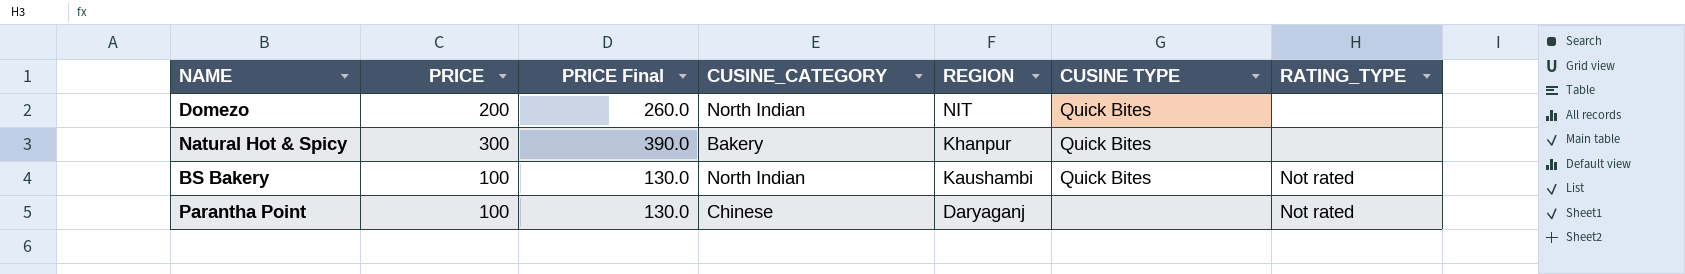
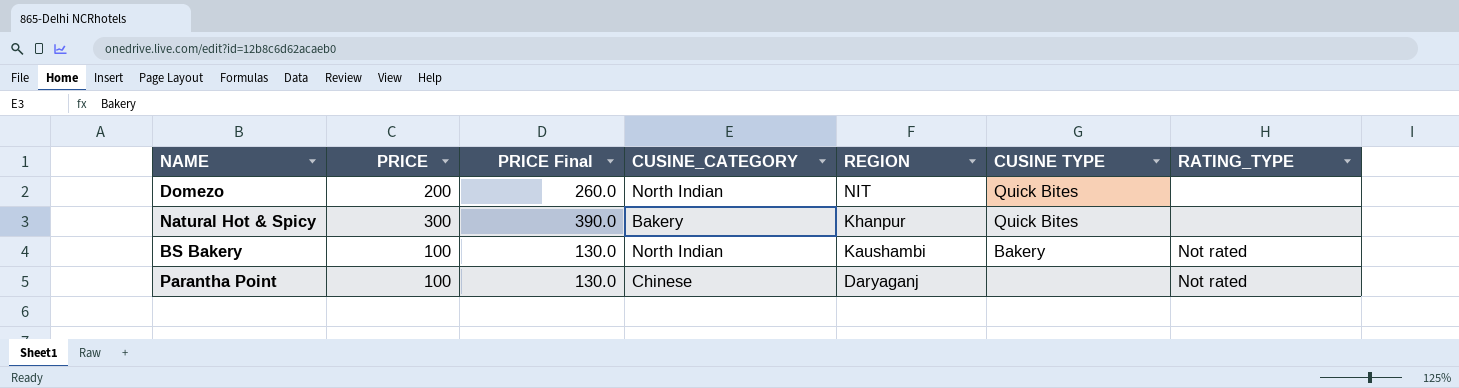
BS Bakery | CUSINE TYPE: Quick Bites -> Bakery

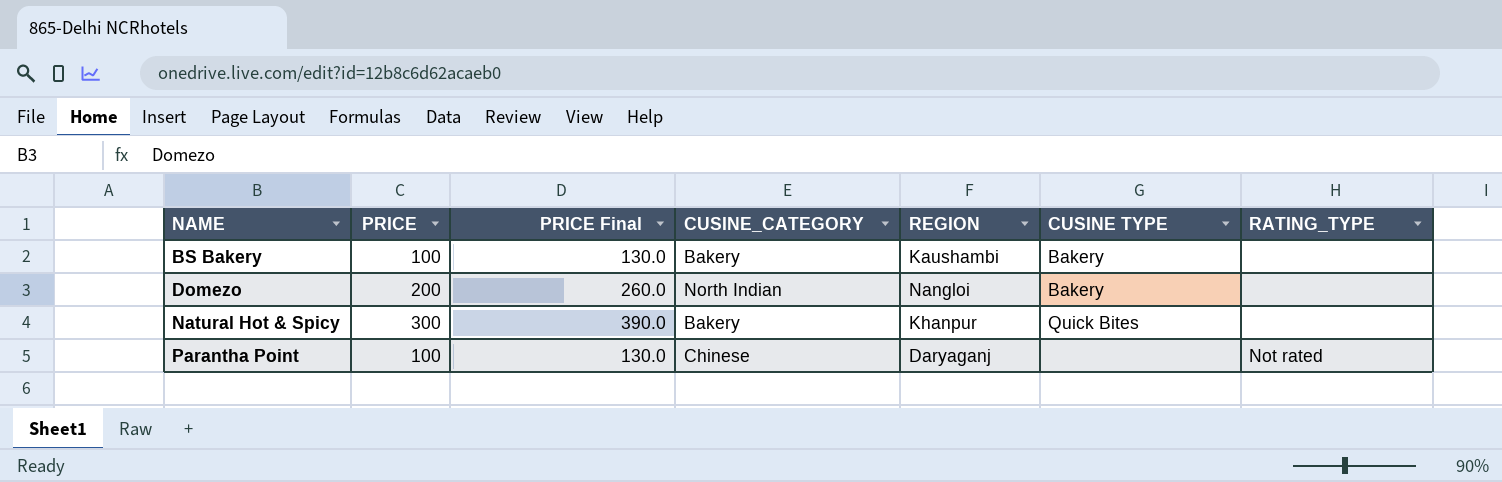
row order: REGION descending -> NAME ascending
BS Bakery | CUSINE_CATEGORY: North Indian -> Bakery
BS Bakery | RATING_TYPE: Not rated -> none
Domezo | REGION: NIT -> Nangloi
Domezo | CUSINE TYPE: Quick Bites -> Bakery

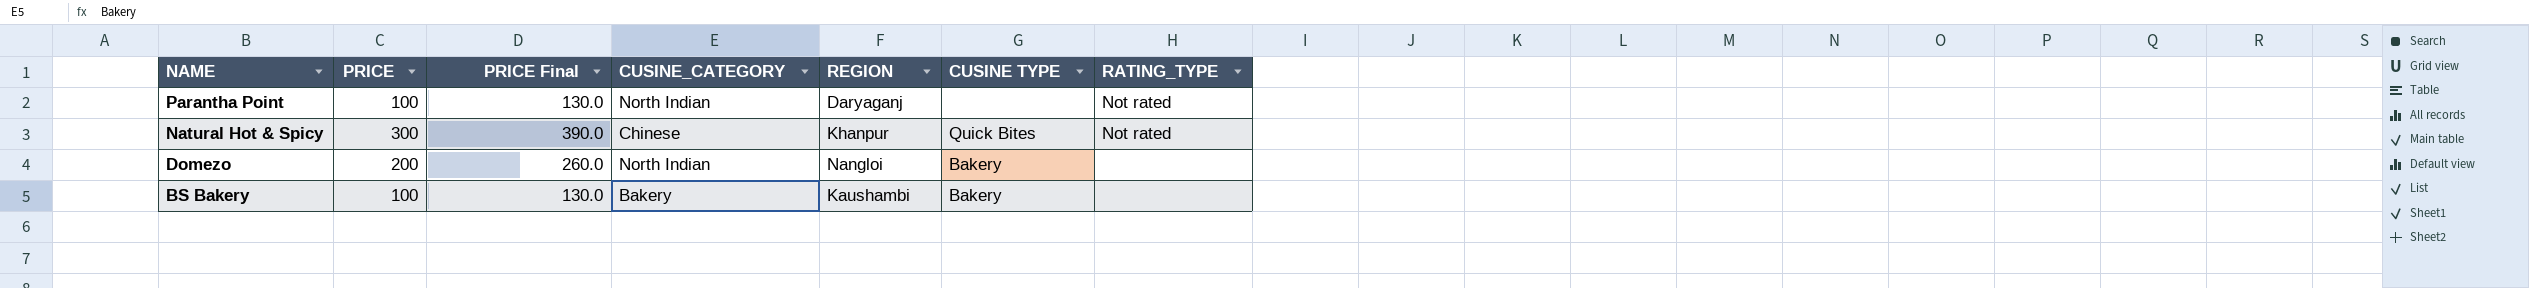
row order: NAME ascending -> NAME descending
Parantha Point | CUSINE_CATEGORY: Chinese -> North Indian
Natural Hot & Spicy | CUSINE_CATEGORY: Bakery -> Chinese
Natural Hot & Spicy | RATING_TYPE: none -> Not rated

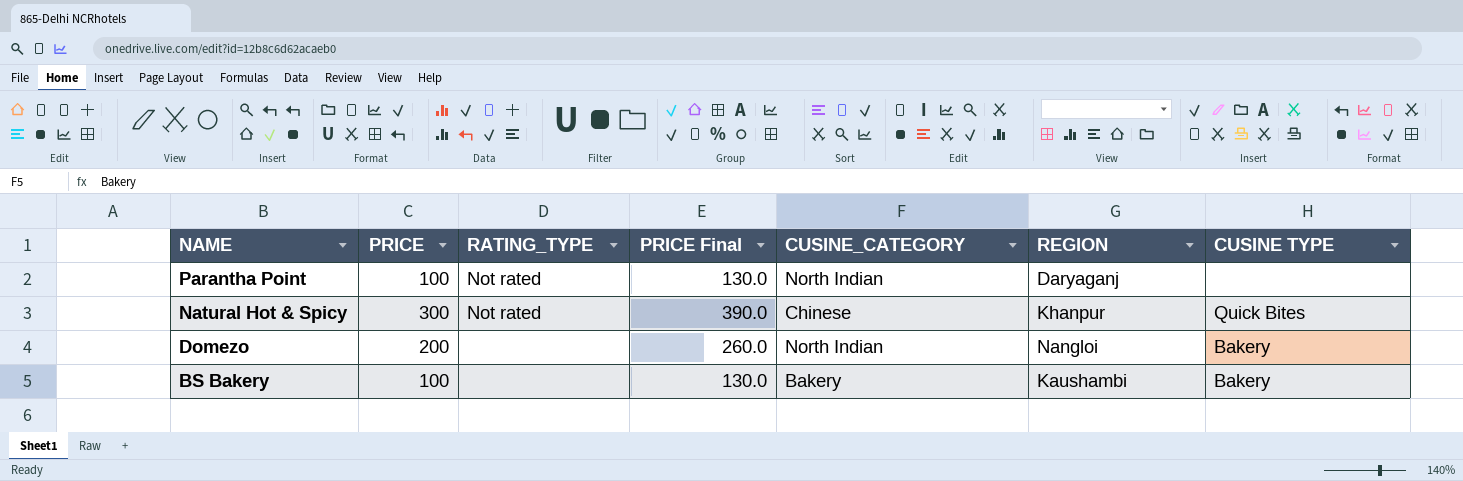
column RATING_TYPE | position: 7 -> 3

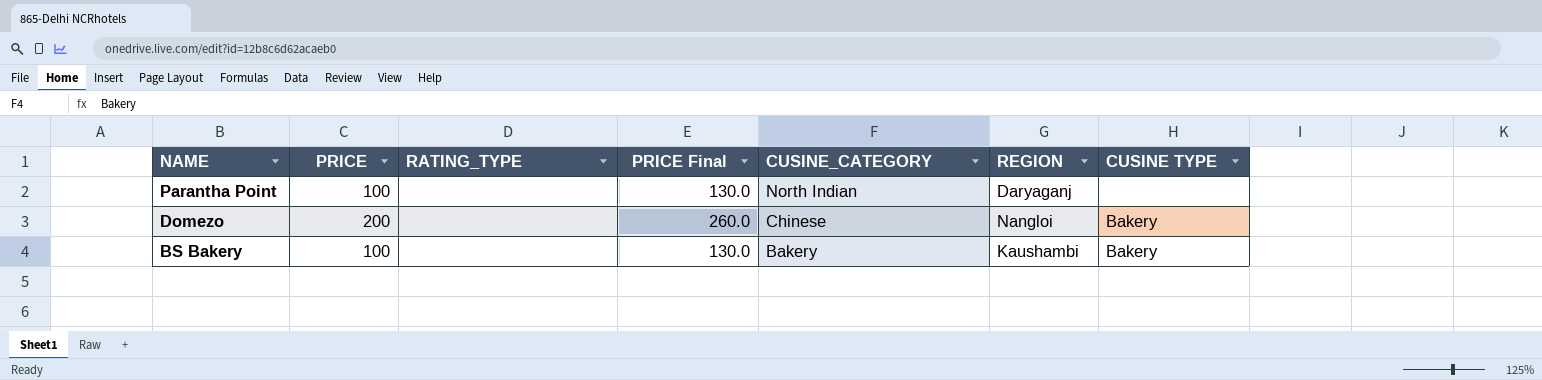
row Natural Hot & Spicy: 300 | Not rated | 390.0 | Chinese | Khanpur | Quick Bites -> none
Parantha Point | RATING_TYPE: Not rated -> none
Domezo | CUSINE_CATEGORY: North Indian -> Chinese

